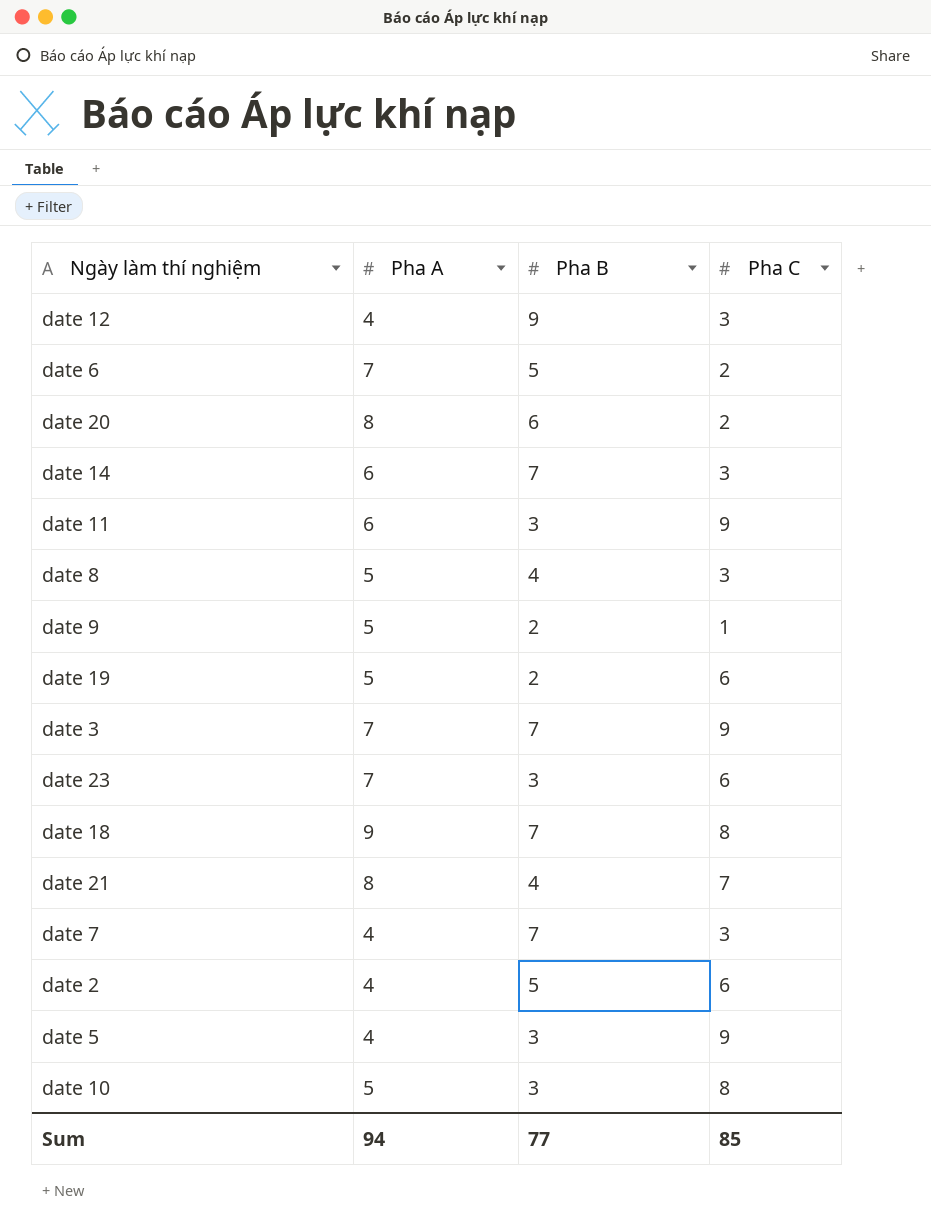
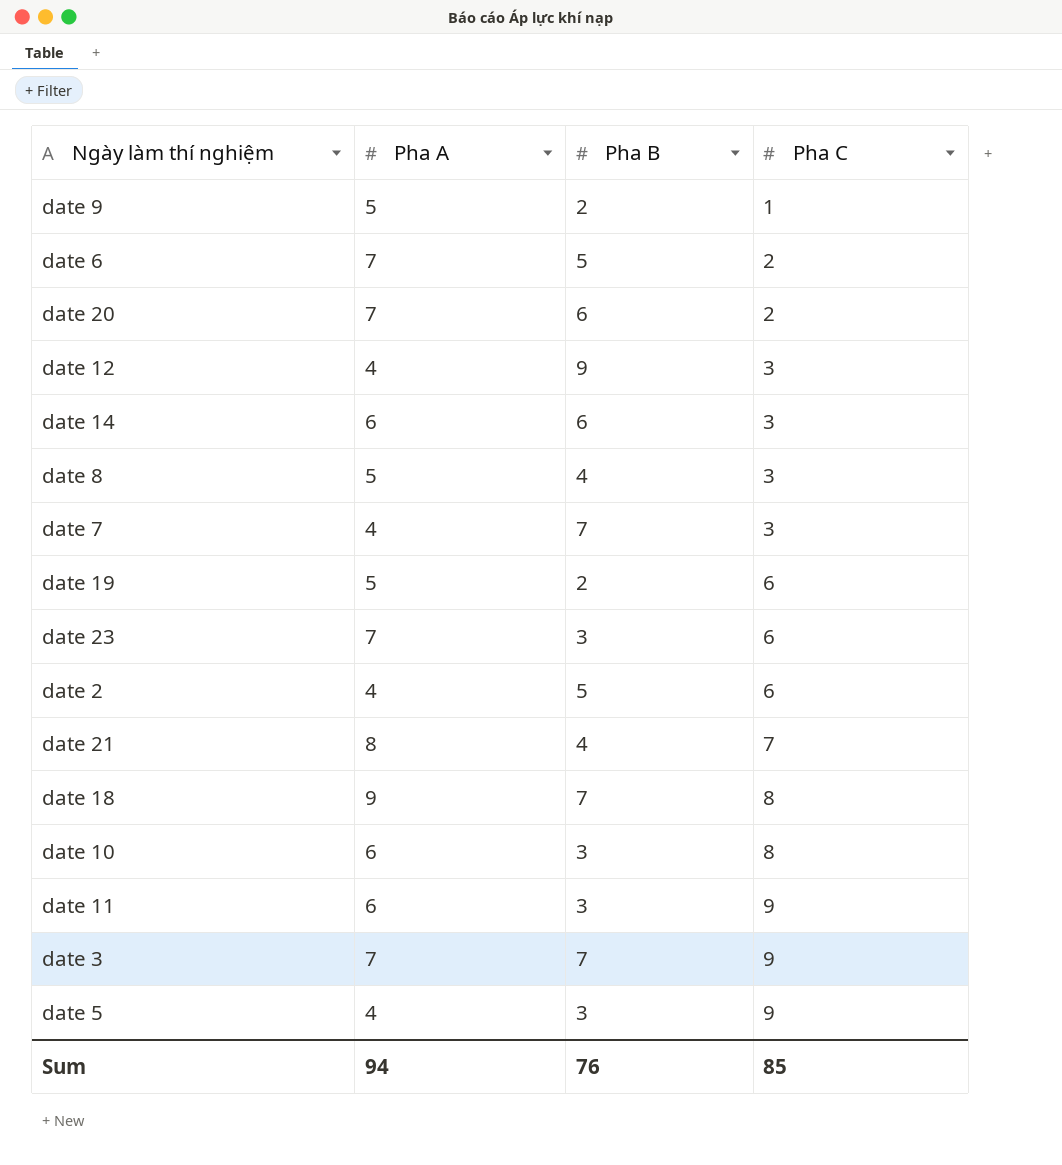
row order: none -> Pha C ascending
date 20 | Pha A: 8 -> 7
date 14 | Pha B: 7 -> 6
date 10 | Pha A: 5 -> 6
Sum | Pha B: 77 -> 76

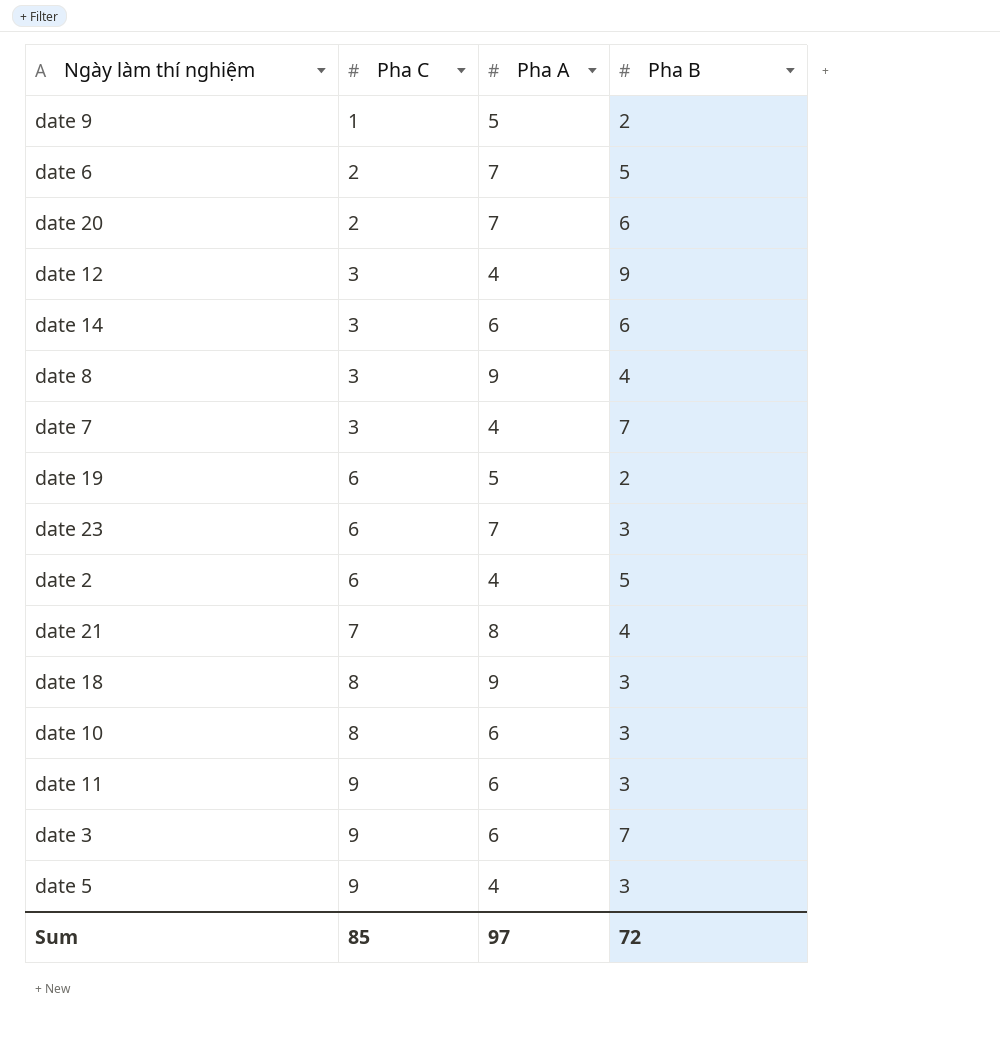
column Pha C | position: 4 -> 2
date 8 | Pha A: 5 -> 9
date 18 | Pha B: 7 -> 3
date 3 | Pha A: 7 -> 6
Sum | Pha A: 94 -> 97
Sum | Pha B: 76 -> 72

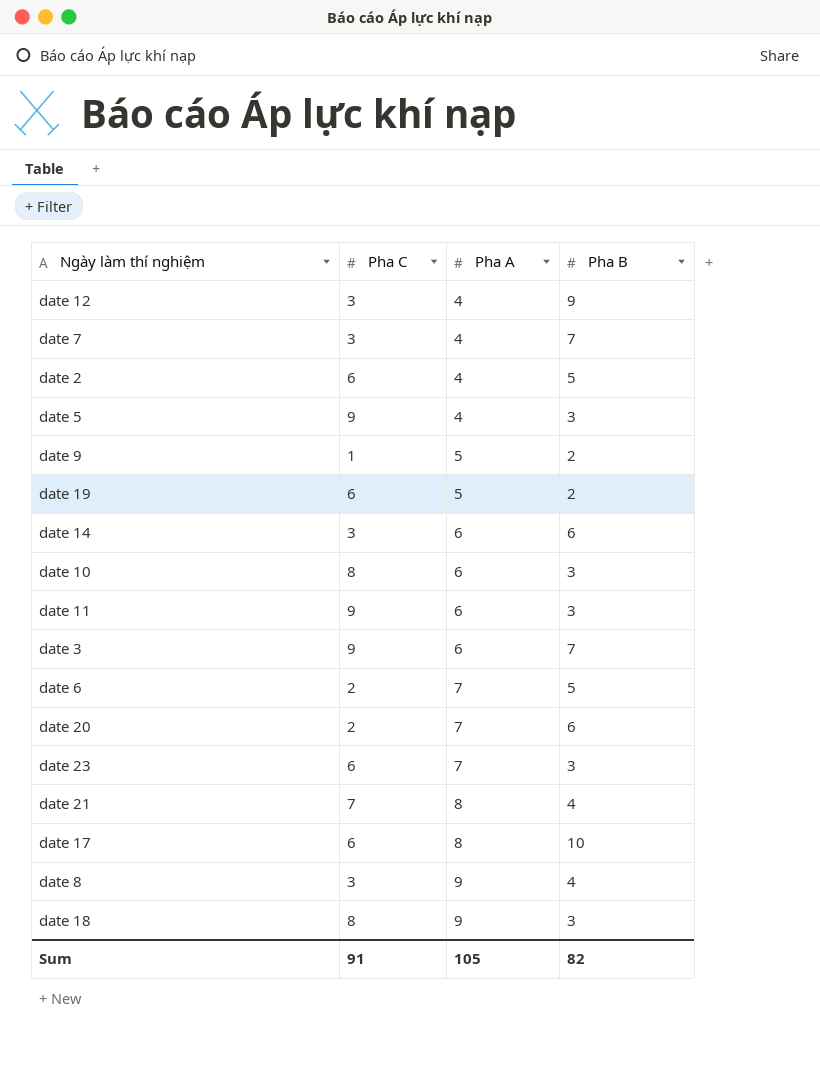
row order: Pha C ascending -> Pha A ascending
row date 17: none -> 6 | 8 | 10
Sum | Pha C: 85 -> 91
Sum | Pha A: 97 -> 105
Sum | Pha B: 72 -> 82

